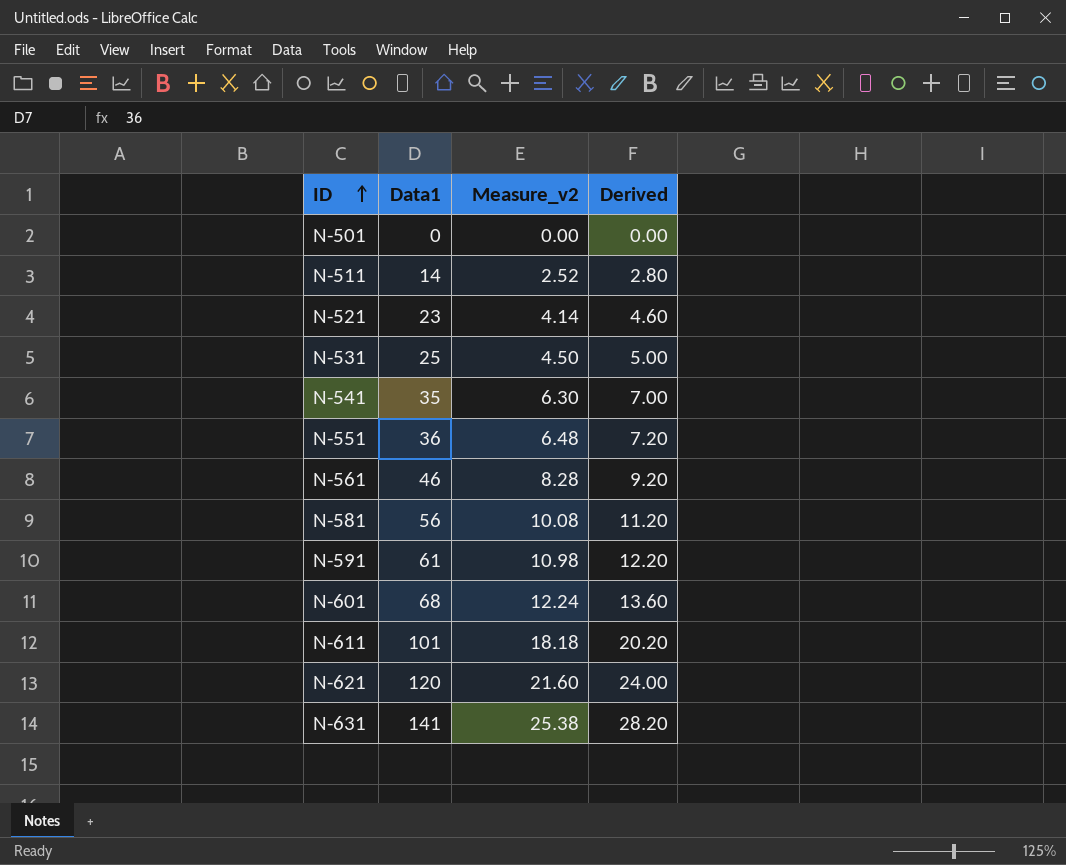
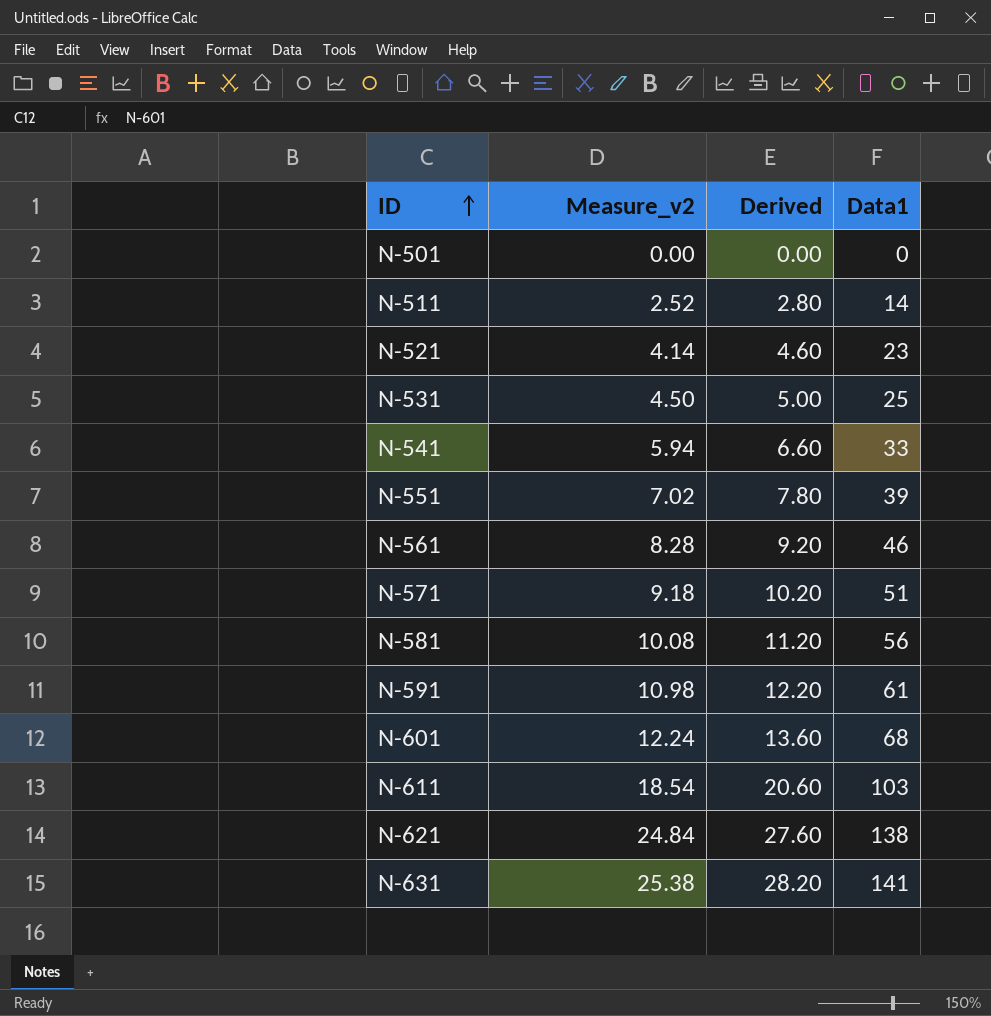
column Data1 | position: 2 -> 4
N-541 | Measure_v2: 6.30 -> 5.94
N-541 | Derived: 7.00 -> 6.60
N-541 | Data1: 35 -> 33
N-551 | Measure_v2: 6.48 -> 7.02
N-551 | Derived: 7.20 -> 7.80
N-551 | Data1: 36 -> 39
row N-571: none -> 9.18 | 10.20 | 51
N-611 | Measure_v2: 18.18 -> 18.54
N-611 | Derived: 20.20 -> 20.60
N-611 | Data1: 101 -> 103
N-621 | Measure_v2: 21.60 -> 24.84
N-621 | Derived: 24.00 -> 27.60
N-621 | Data1: 120 -> 138

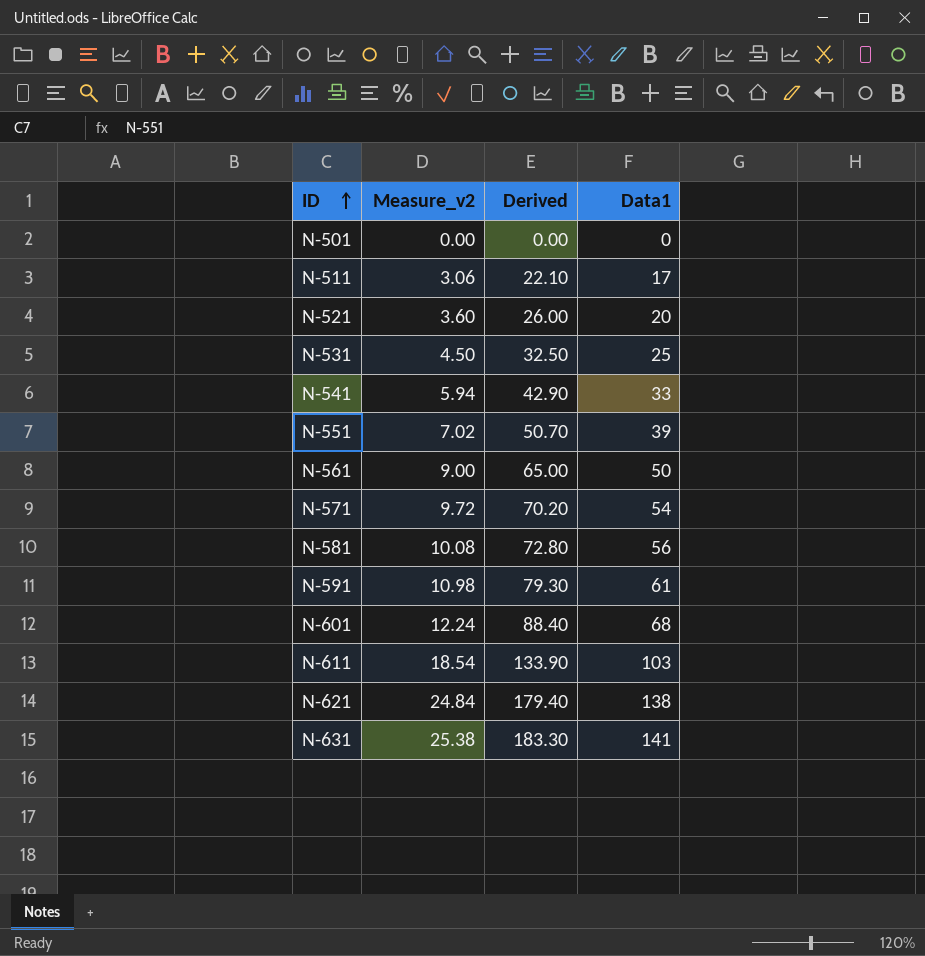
column Derived | formula: [Data1] * 0.2 -> [Data1] * 1.3
N-511 | Measure_v2: 2.52 -> 3.06
N-511 | Data1: 14 -> 17
N-521 | Measure_v2: 4.14 -> 3.60
N-521 | Data1: 23 -> 20
N-561 | Measure_v2: 8.28 -> 9.00
N-561 | Data1: 46 -> 50
N-571 | Measure_v2: 9.18 -> 9.72
N-571 | Data1: 51 -> 54

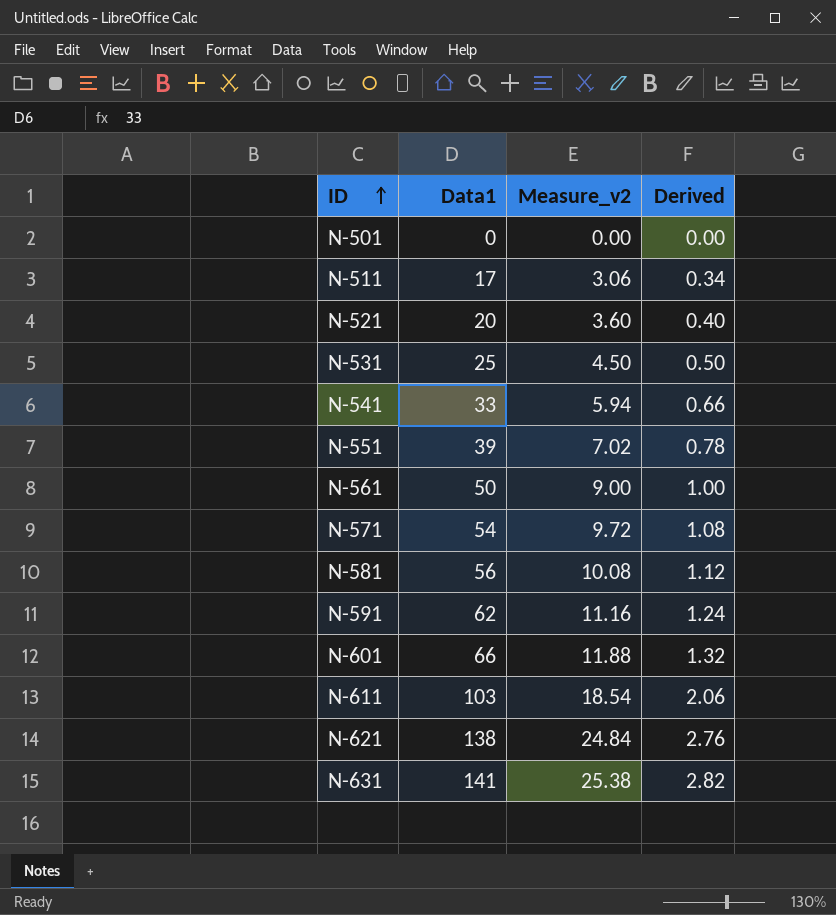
column Data1 | position: 4 -> 2
column Derived | formula: [Data1] * 1.3 -> [Data1] * 0.02
N-591 | Data1: 61 -> 62
N-591 | Measure_v2: 10.98 -> 11.16
N-601 | Data1: 68 -> 66
N-601 | Measure_v2: 12.24 -> 11.88

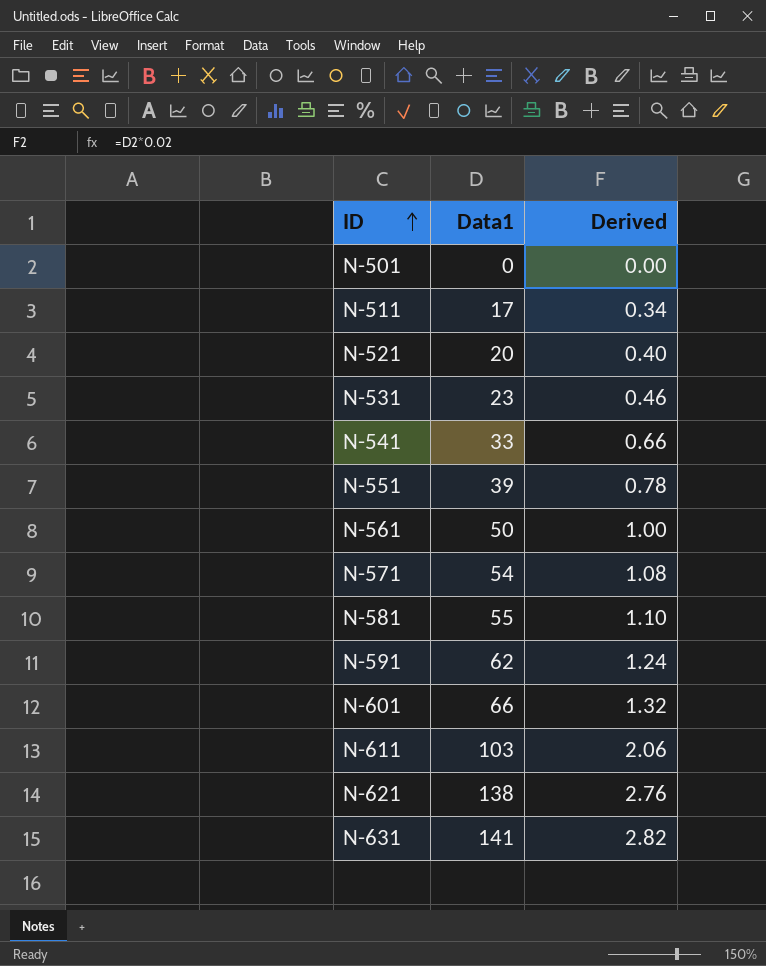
column Measure_v2 | formula: [Data1] * 0.18 -> none
N-531 | Data1: 25 -> 23
N-531 | Derived: 0.50 -> 0.46
N-581 | Data1: 56 -> 55
N-581 | Derived: 1.12 -> 1.10

